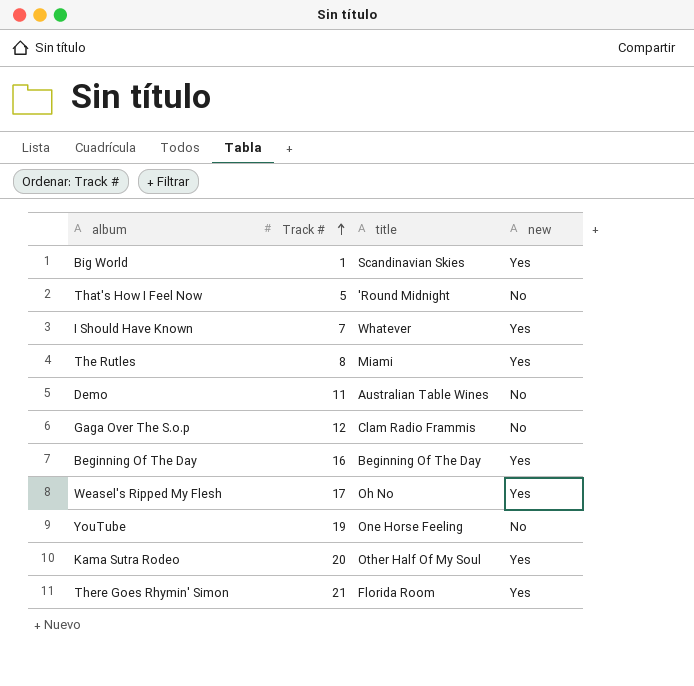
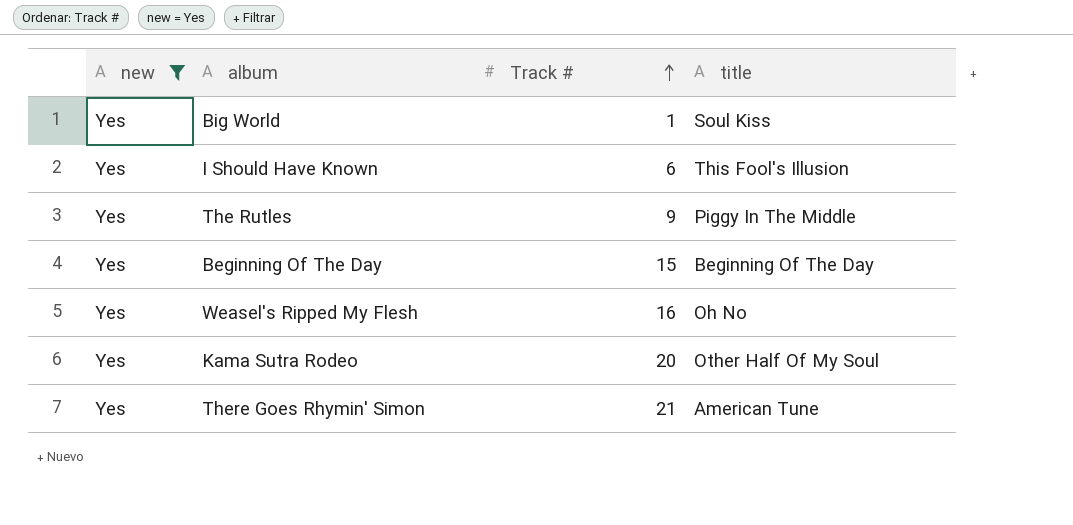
filter: none -> new = Yes
column new | position: 4 -> 1
Big World | title: Scandinavian Skies -> Soul Kiss
I Should Have Known | Track #: 7 -> 6
I Should Have Known | title: Whatever -> This Fool's Illusion
The Rutles | Track #: 8 -> 9
The Rutles | title: Miami -> Piggy In The Middle
Beginning Of The Day | Track #: 16 -> 15
Weasel's Ripped My Flesh | Track #: 17 -> 16
There Goes Rhymin' Simon | title: Florida Room -> American Tune

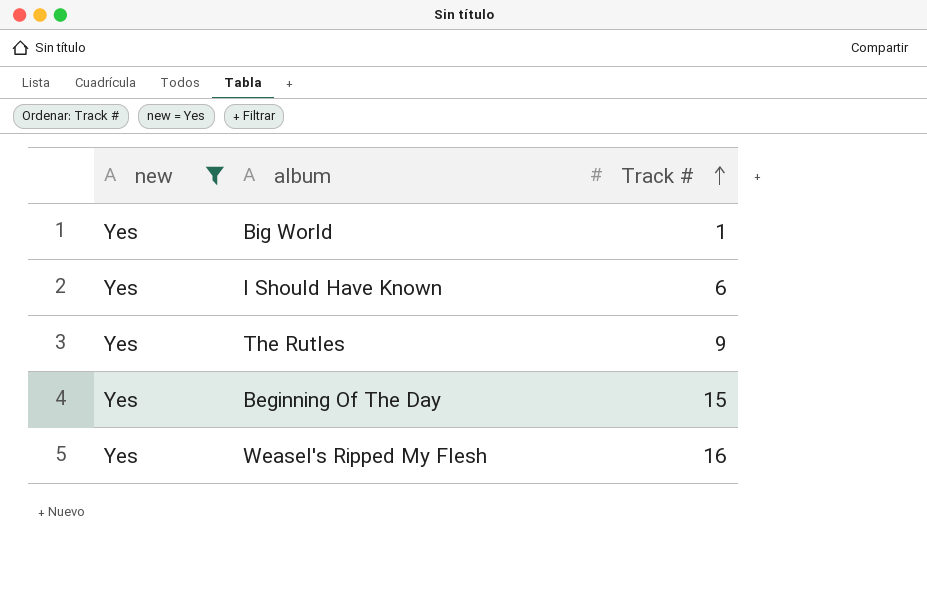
column title | position: 4 -> none
row Kama Sutra Rodeo: Yes | 20 | Other Half Of My Soul -> none
row There Goes Rhymin' Simon: Yes | 21 | American Tune -> none

